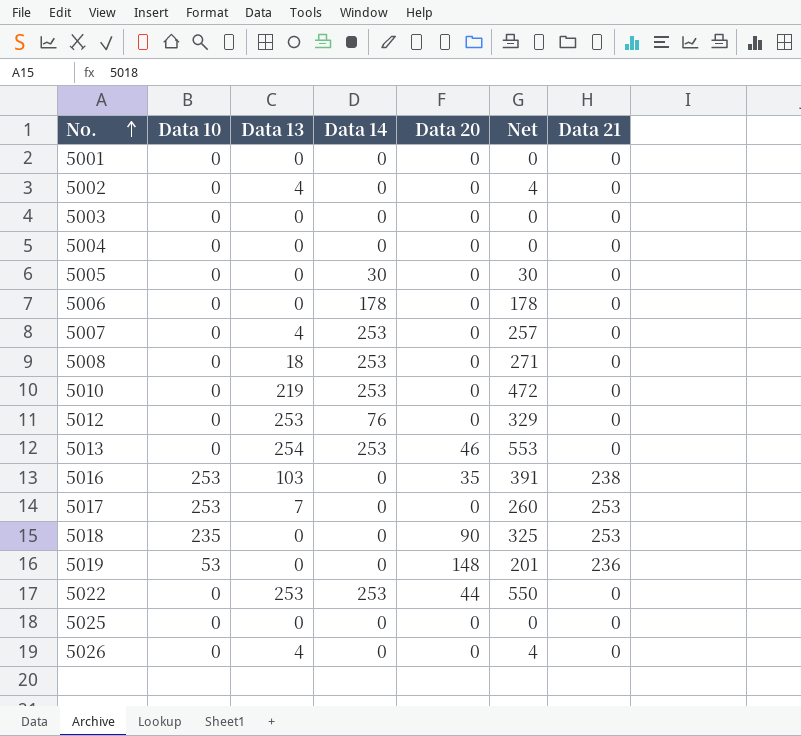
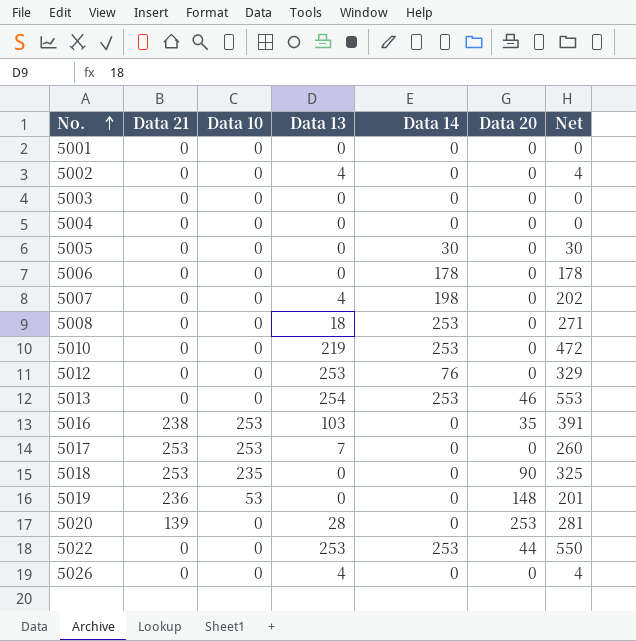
column Data 21 | position: 7 -> 2
row 5025: 0 | 0 | 0 | 0 | 0 | 0 -> none
5007 | Data 14: 253 -> 198
5007 | Net: 257 -> 202
row 5020: none -> 139 | 0 | 28 | 0 | 253 | 281

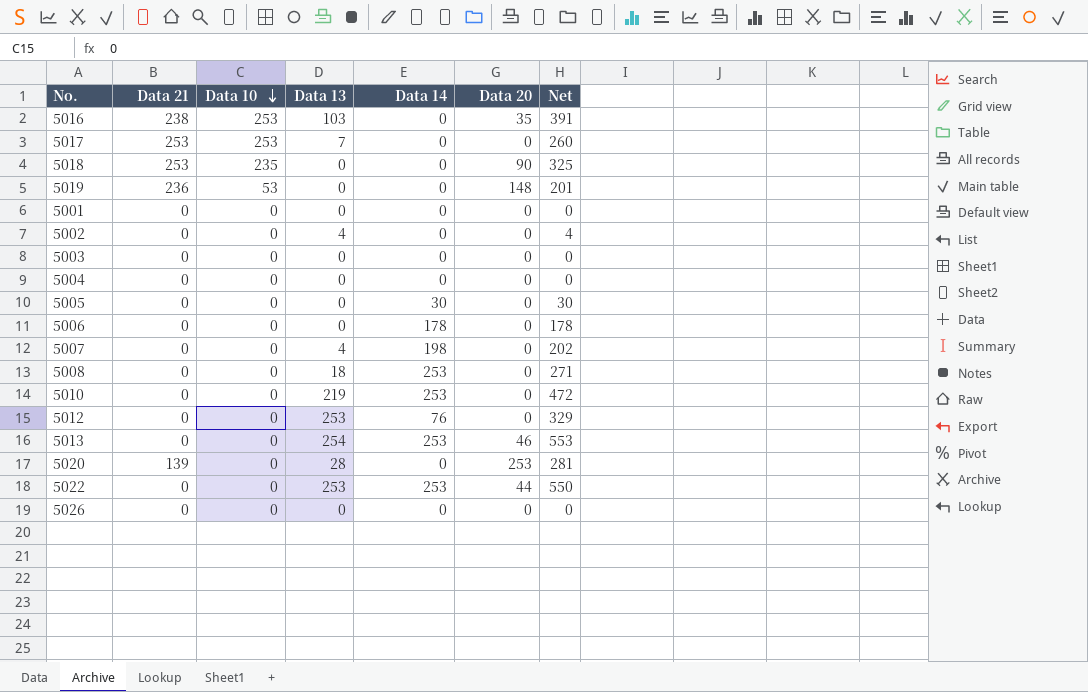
row order: No. ascending -> Data 10 descending
5026 | Data 13: 4 -> 0
5026 | Net: 4 -> 0

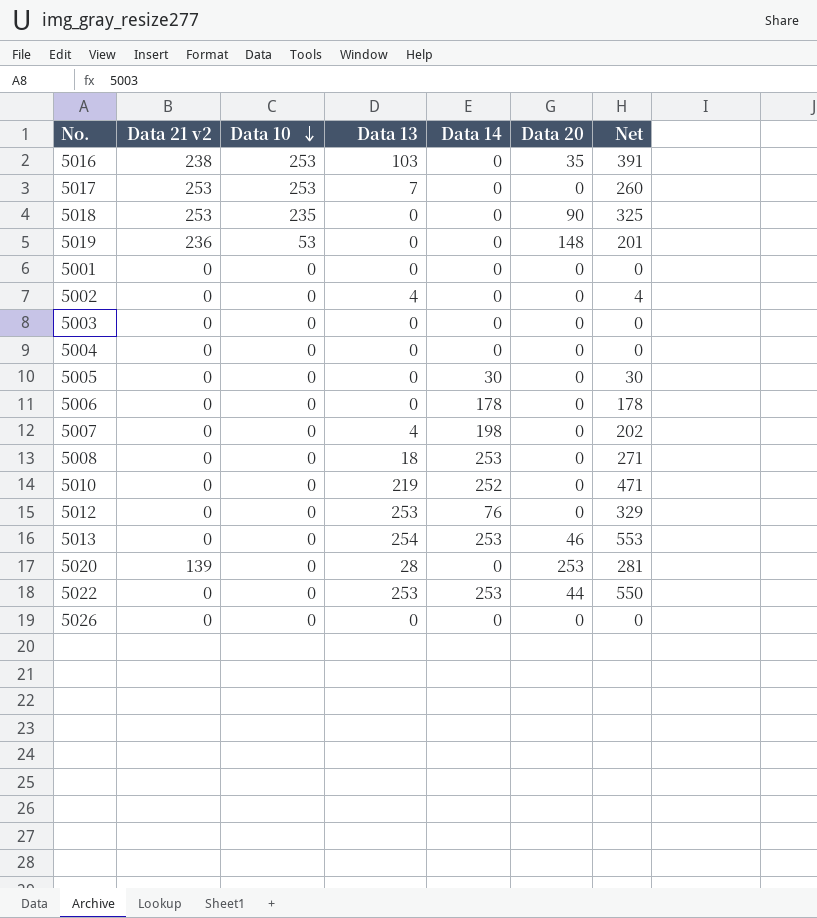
column name: Data 21 -> Data 21 v2
5010 | Data 14: 253 -> 252
5010 | Net: 472 -> 471

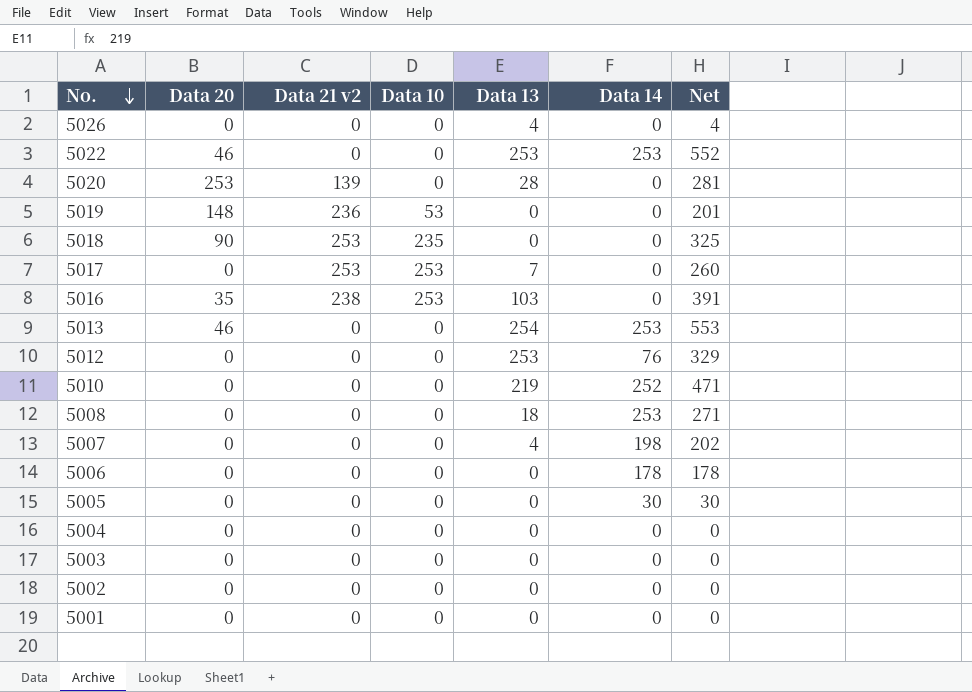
row order: Data 10 descending -> No. descending
column Data 20 | position: 6 -> 2
5026 | Data 13: 0 -> 4
5026 | Net: 0 -> 4
5022 | Data 20: 44 -> 46
5022 | Net: 550 -> 552
5002 | Data 13: 4 -> 0
5002 | Net: 4 -> 0

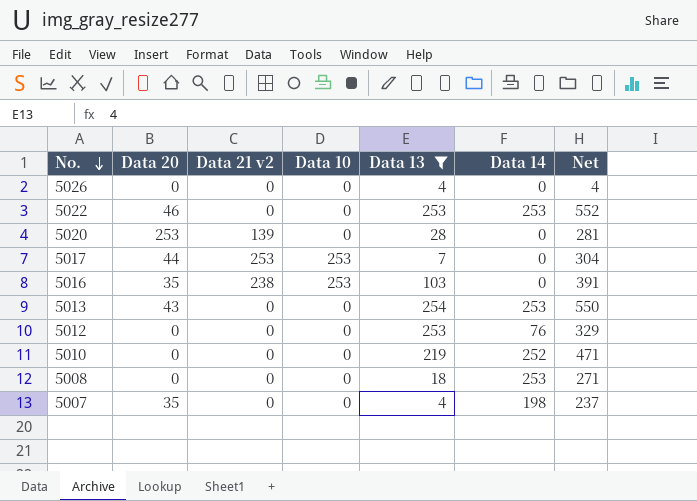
filter: none -> Data 13 != 0
5017 | Data 20: 0 -> 44
5017 | Net: 260 -> 304
5013 | Data 20: 46 -> 43
5013 | Net: 553 -> 550
5007 | Data 20: 0 -> 35
5007 | Net: 202 -> 237

